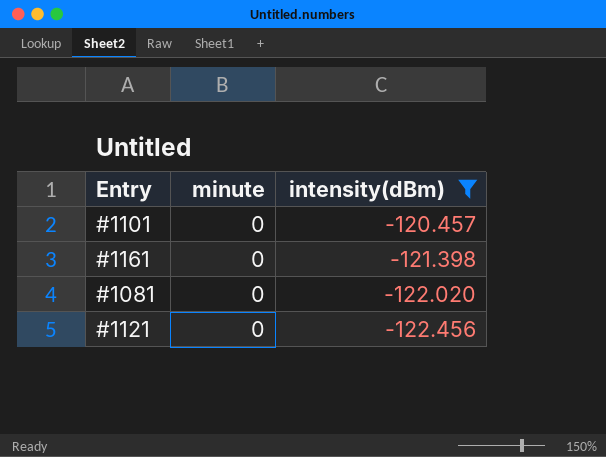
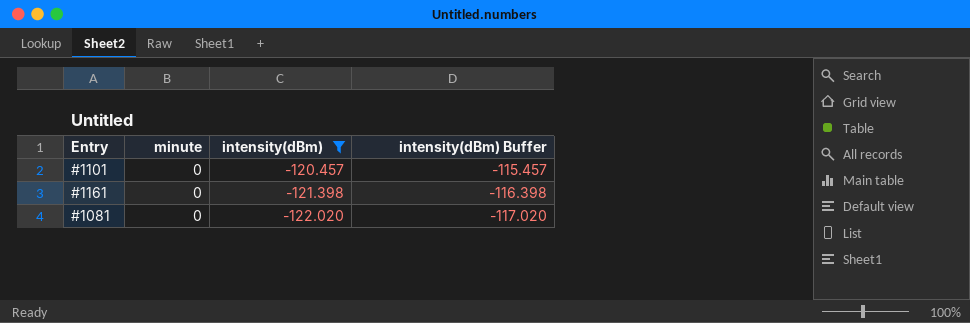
column intensity(dBm) Buffer | formula: none -> [intensity(dBm)] + 5
row #1121: 0 | -122.456 -> none

